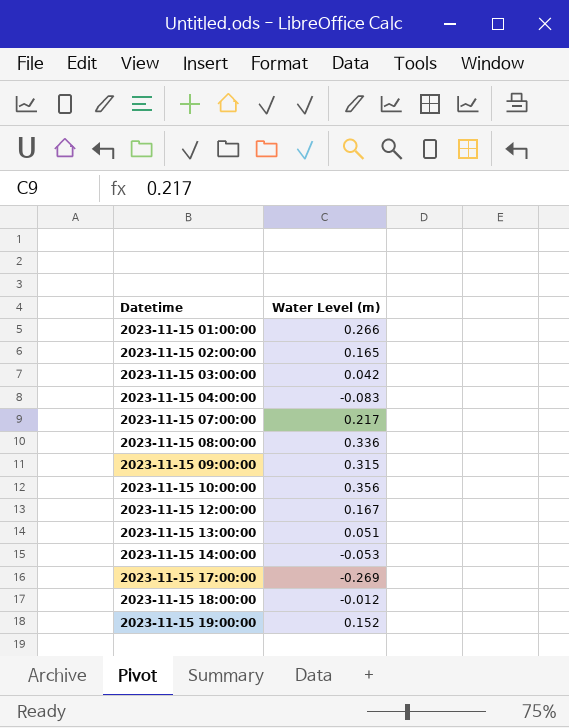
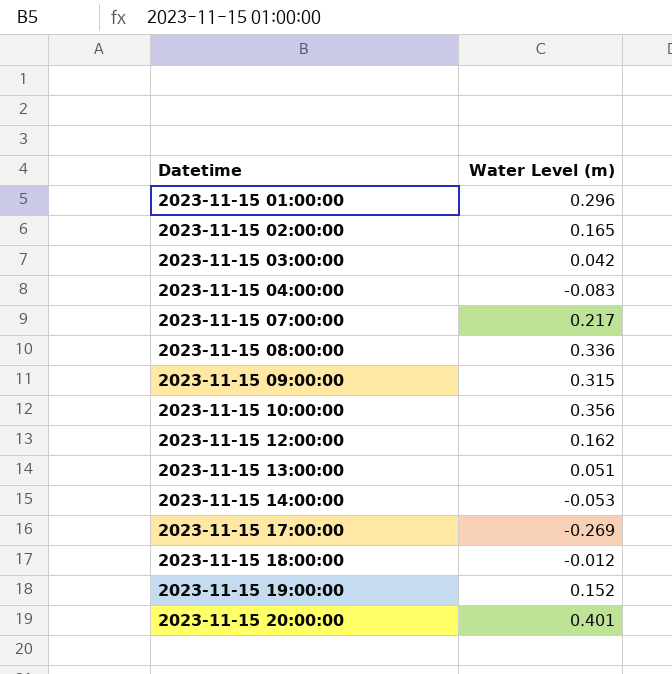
2023-11-15 01:00:00 | Water Level (m): 0.266 -> 0.296
2023-11-15 12:00:00 | Water Level (m): 0.167 -> 0.162
row 2023-11-15 20:00:00: none -> 0.401

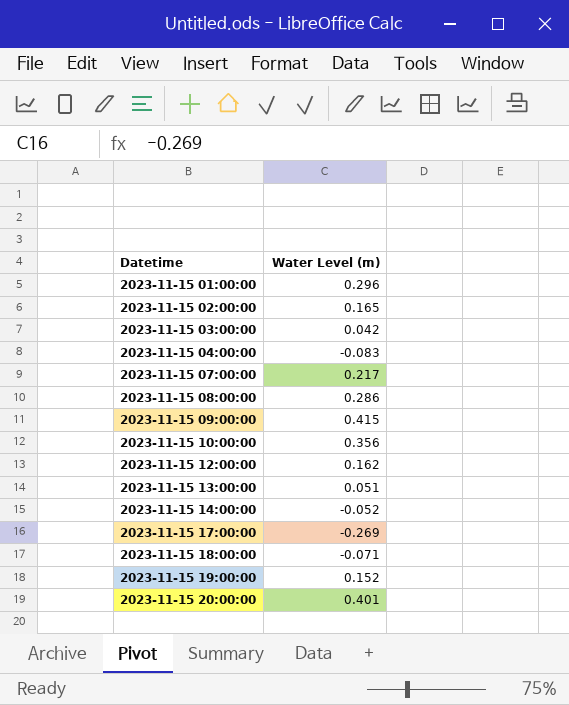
2023-11-15 08:00:00 | Water Level (m): 0.336 -> 0.286
2023-11-15 09:00:00 | Water Level (m): 0.315 -> 0.415
2023-11-15 14:00:00 | Water Level (m): -0.053 -> -0.052
2023-11-15 18:00:00 | Water Level (m): -0.012 -> -0.071

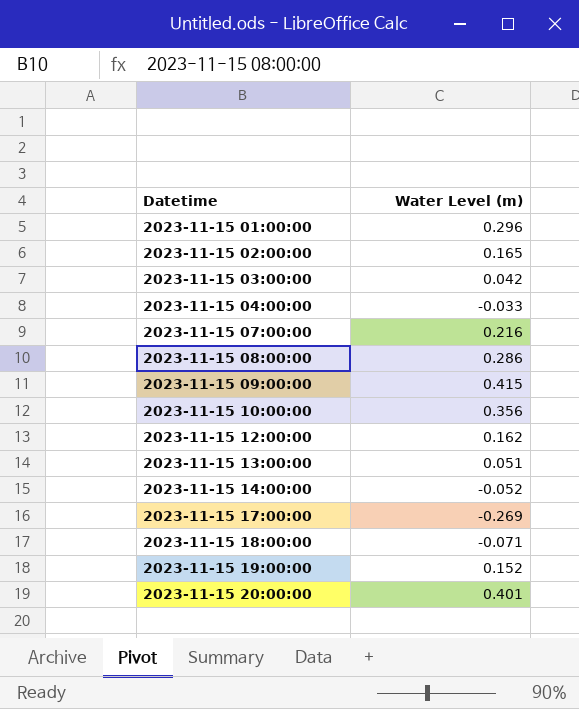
2023-11-15 04:00:00 | Water Level (m): -0.083 -> -0.033
2023-11-15 07:00:00 | Water Level (m): 0.217 -> 0.216

